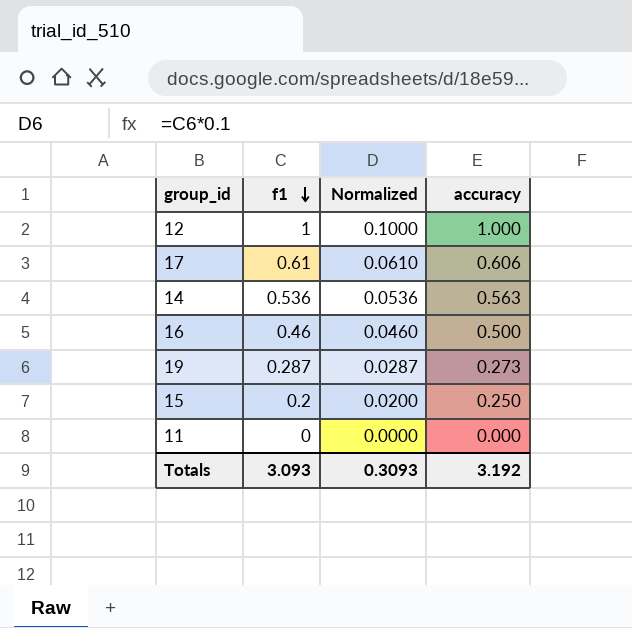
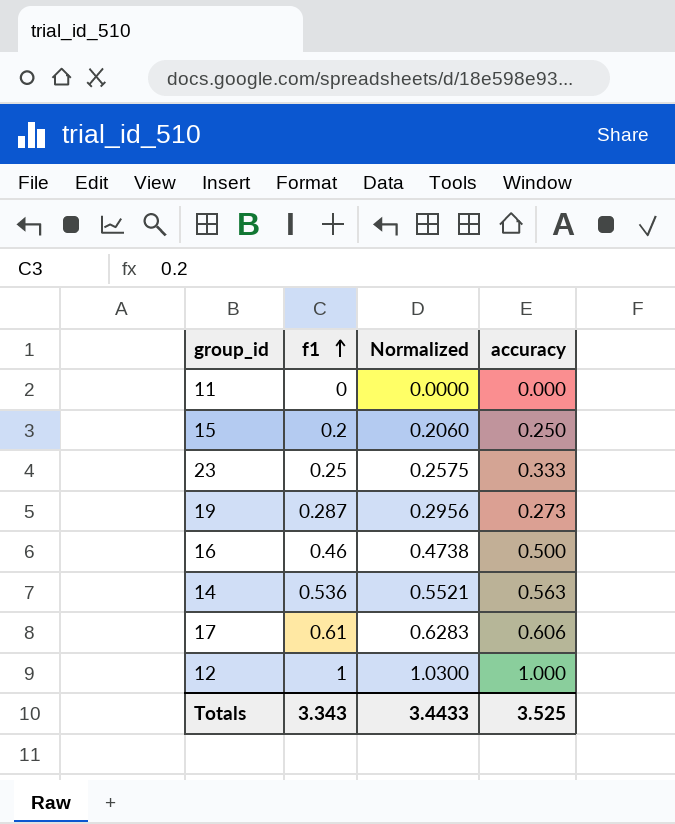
row order: f1 descending -> f1 ascending
column Normalized | formula: [f1] * 0.1 -> [f1] * 1.03
row 23: none -> 0.25 | 0.2575 | 0.333
Totals | f1: 3.093 -> 3.343
Totals | Normalized: 0.3093 -> 3.4433
Totals | accuracy: 3.192 -> 3.525

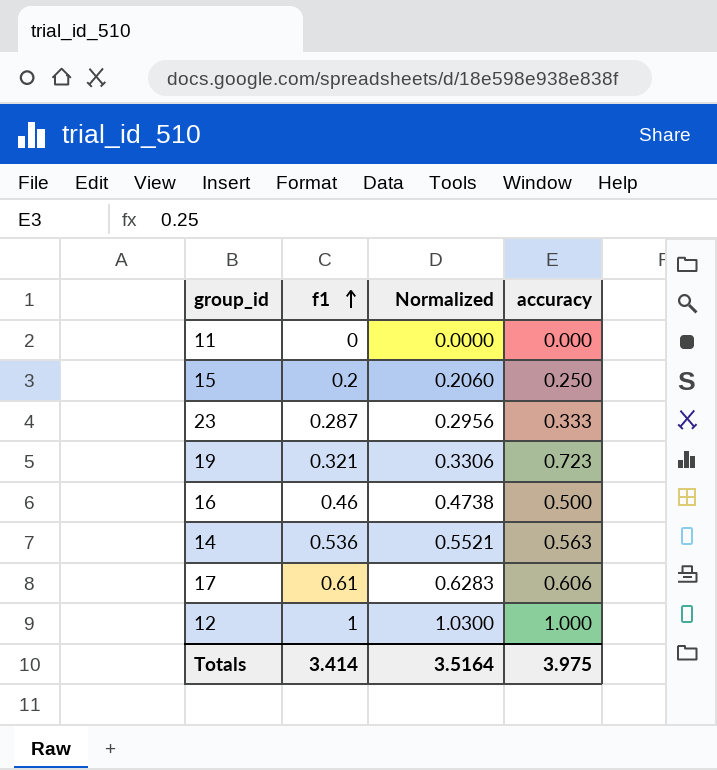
23 | f1: 0.25 -> 0.287
23 | Normalized: 0.2575 -> 0.2956
19 | f1: 0.287 -> 0.321
19 | Normalized: 0.2956 -> 0.3306
19 | accuracy: 0.273 -> 0.723
Totals | f1: 3.343 -> 3.414
Totals | Normalized: 3.4433 -> 3.5164
Totals | accuracy: 3.525 -> 3.975

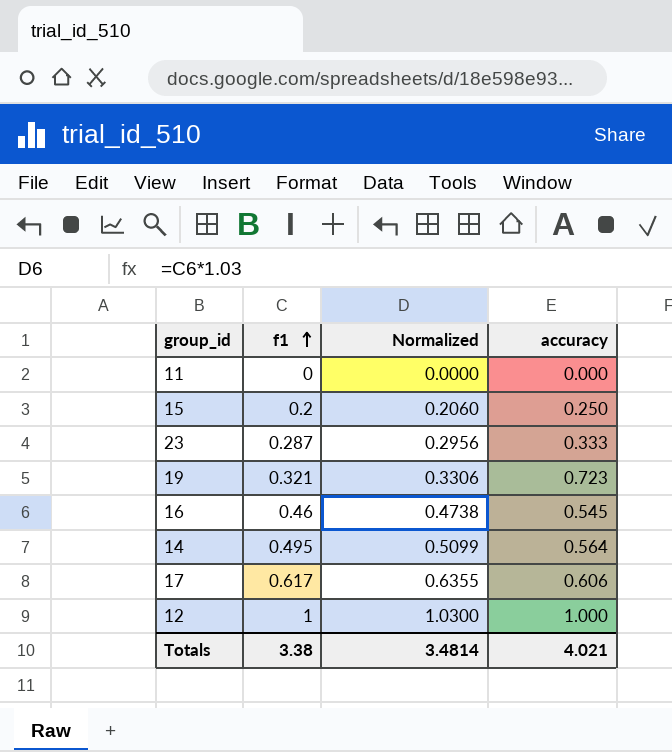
16 | accuracy: 0.500 -> 0.545
14 | f1: 0.536 -> 0.495
14 | Normalized: 0.5521 -> 0.5099
14 | accuracy: 0.563 -> 0.564
17 | f1: 0.61 -> 0.617
17 | Normalized: 0.6283 -> 0.6355
Totals | f1: 3.414 -> 3.38
Totals | Normalized: 3.5164 -> 3.4814
Totals | accuracy: 3.975 -> 4.021

